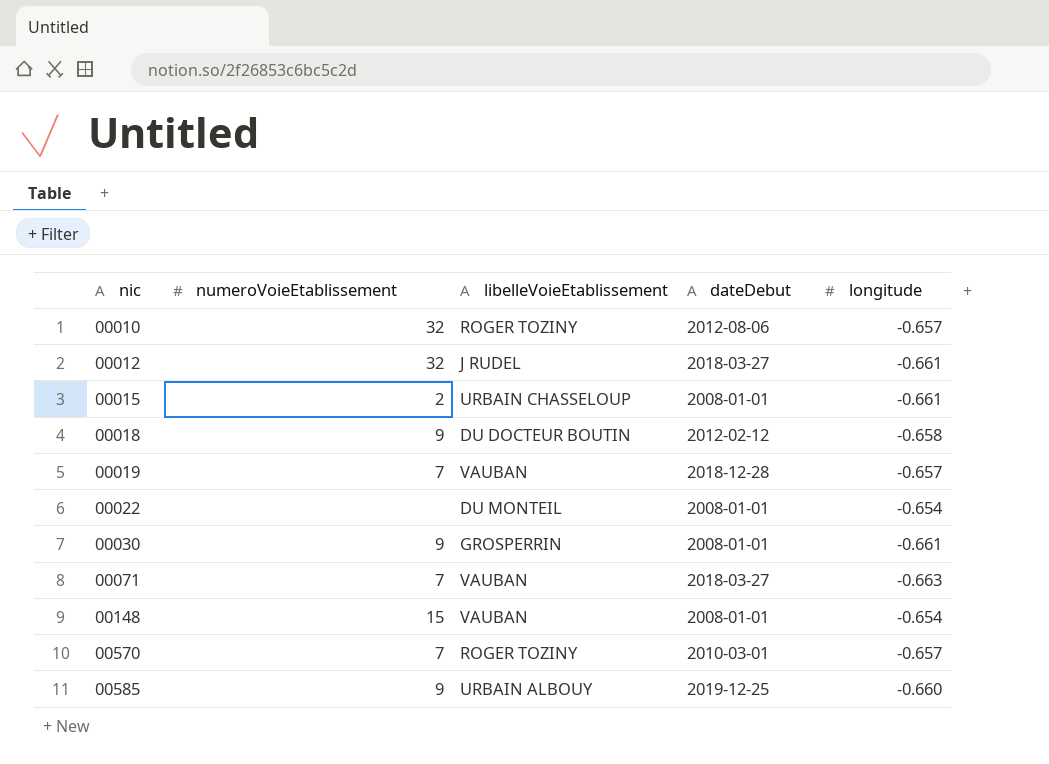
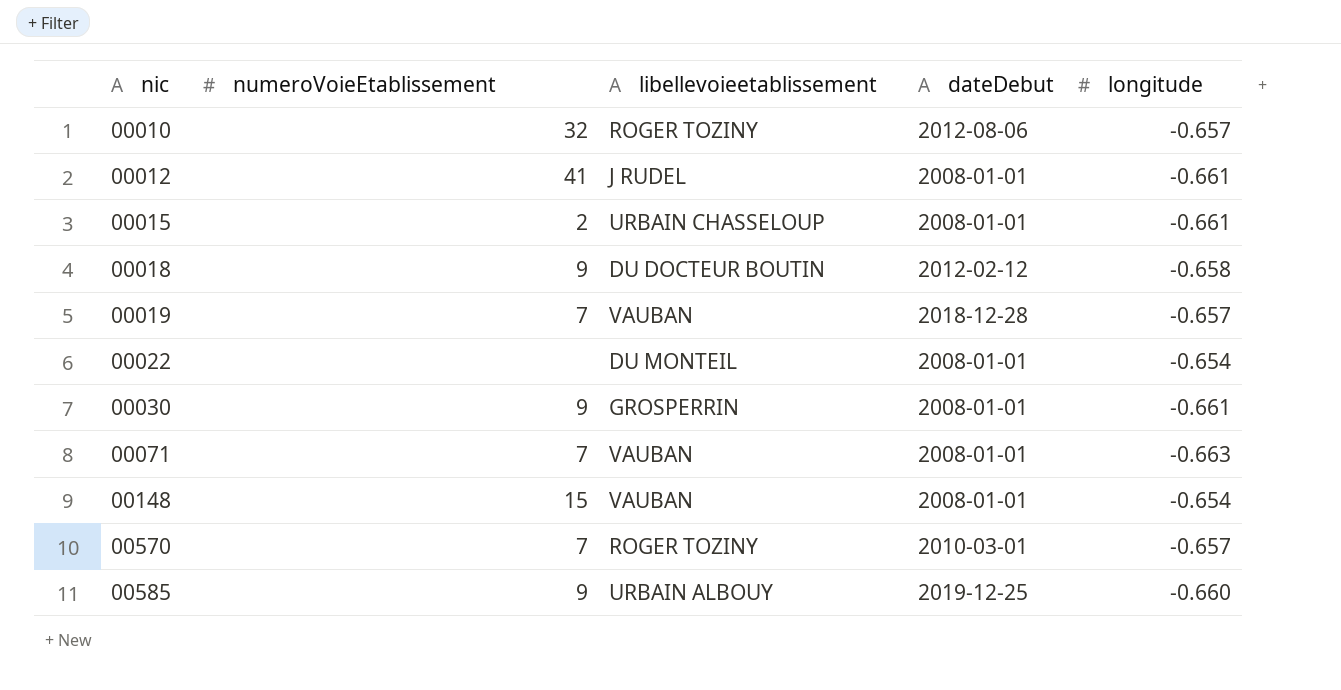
column name: libelleVoieEtablissement -> libellevoieetablissement
00012 | numeroVoieEtablissement: 32 -> 41
00012 | dateDebut: 2018-03-27 -> 2008-01-01
00071 | dateDebut: 2018-03-27 -> 2008-01-01

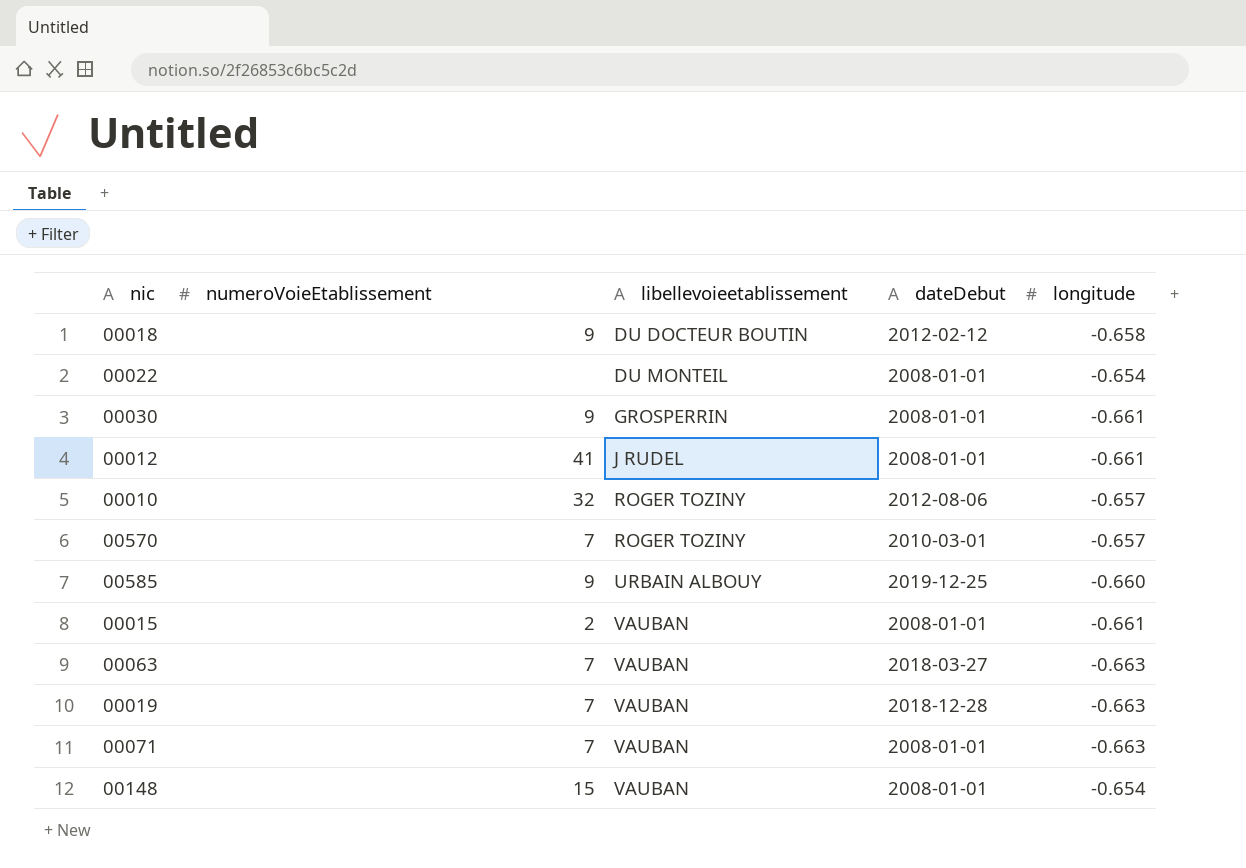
row order: nic ascending -> libellevoieetablissement ascending
00015 | libellevoieetablissement: URBAIN CHASSELOUP -> VAUBAN
row 00063: none -> 7 | VAUBAN | 2018-03-27 | -0.663
00019 | longitude: -0.657 -> -0.663

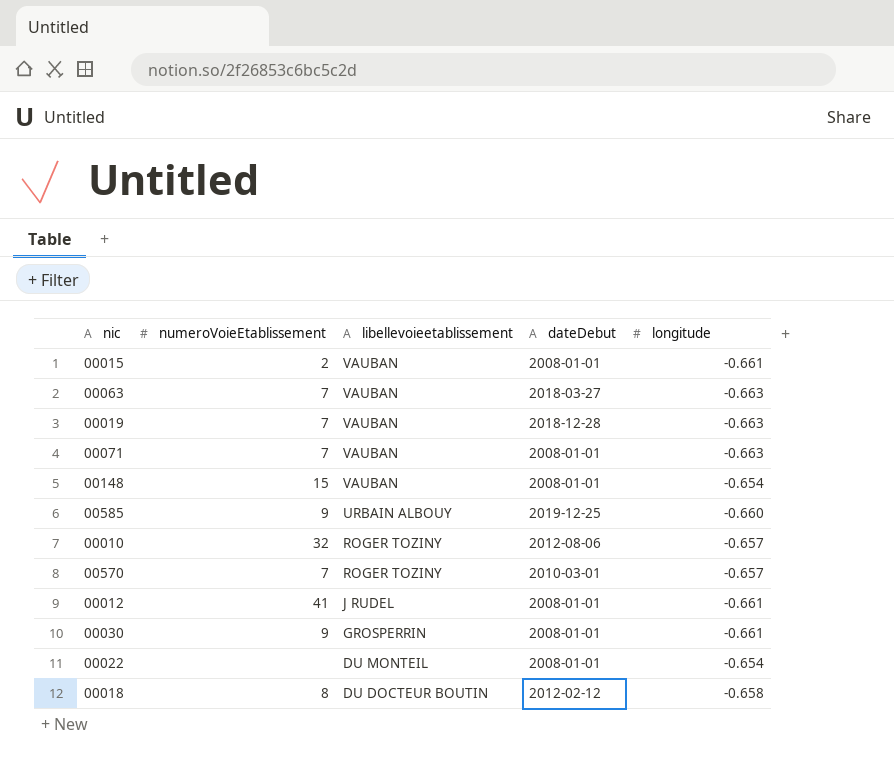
row order: libellevoieetablissement ascending -> libellevoieetablissement descending
00018 | numeroVoieEtablissement: 9 -> 8

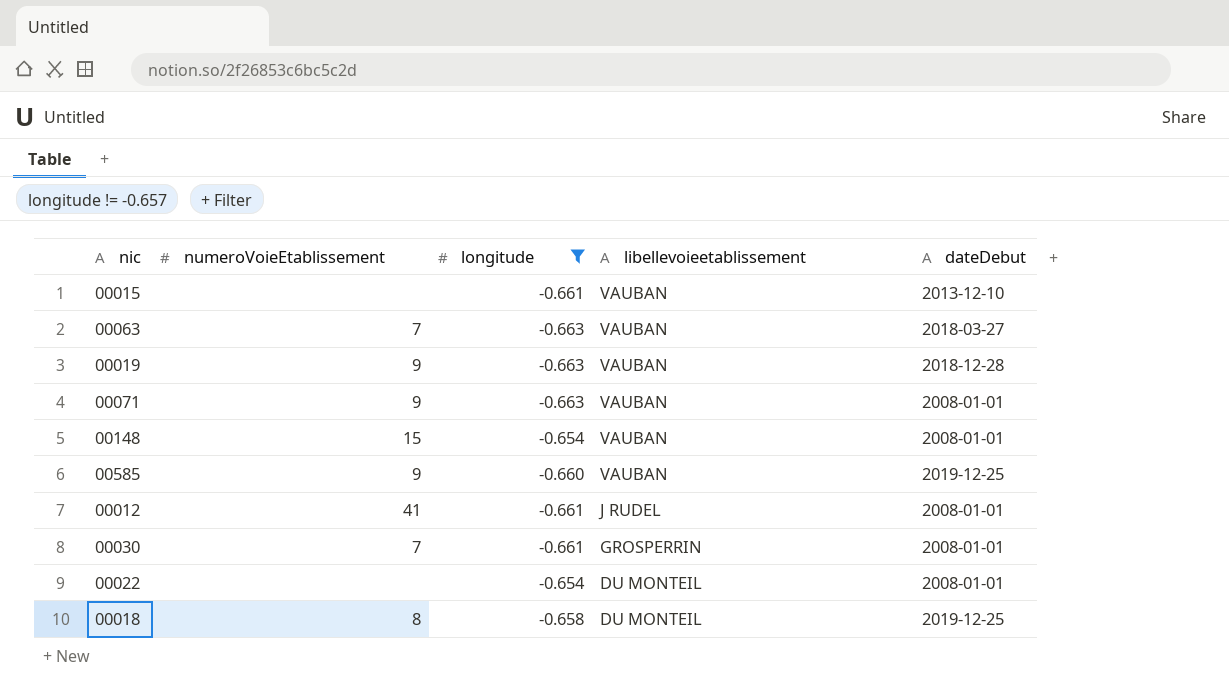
filter: none -> longitude != -0.657
column longitude | position: 5 -> 3
00015 | numeroVoieEtablissement: 2 -> none
00015 | dateDebut: 2008-01-01 -> 2013-12-10
00019 | numeroVoieEtablissement: 7 -> 9
00071 | numeroVoieEtablissement: 7 -> 9
00585 | libellevoieetablissement: URBAIN ALBOUY -> VAUBAN
00030 | numeroVoieEtablissement: 9 -> 7
00018 | libellevoieetablissement: DU DOCTEUR BOUTIN -> DU MONTEIL
00018 | dateDebut: 2012-02-12 -> 2019-12-25

